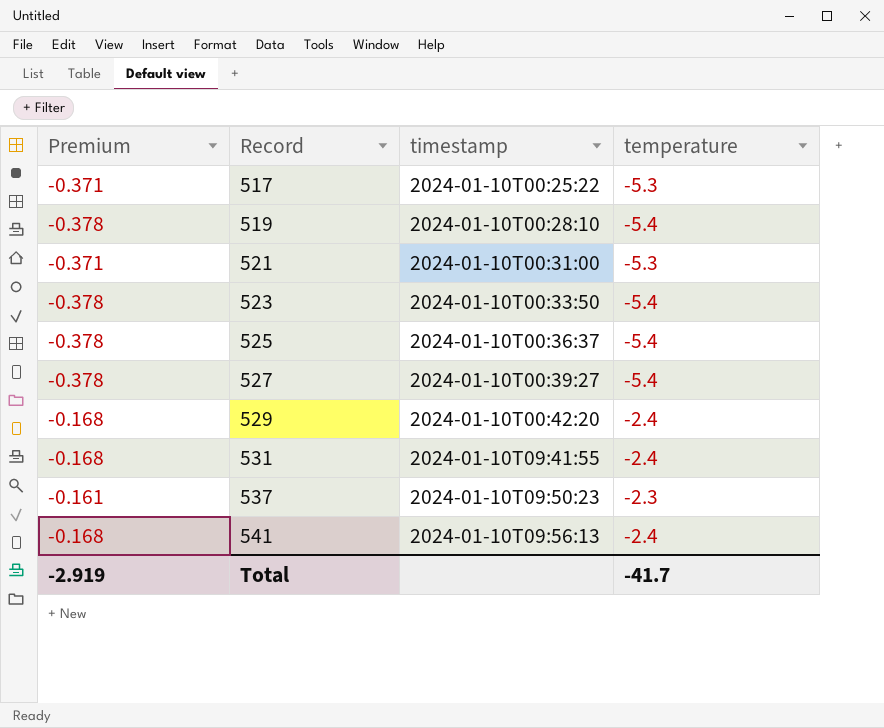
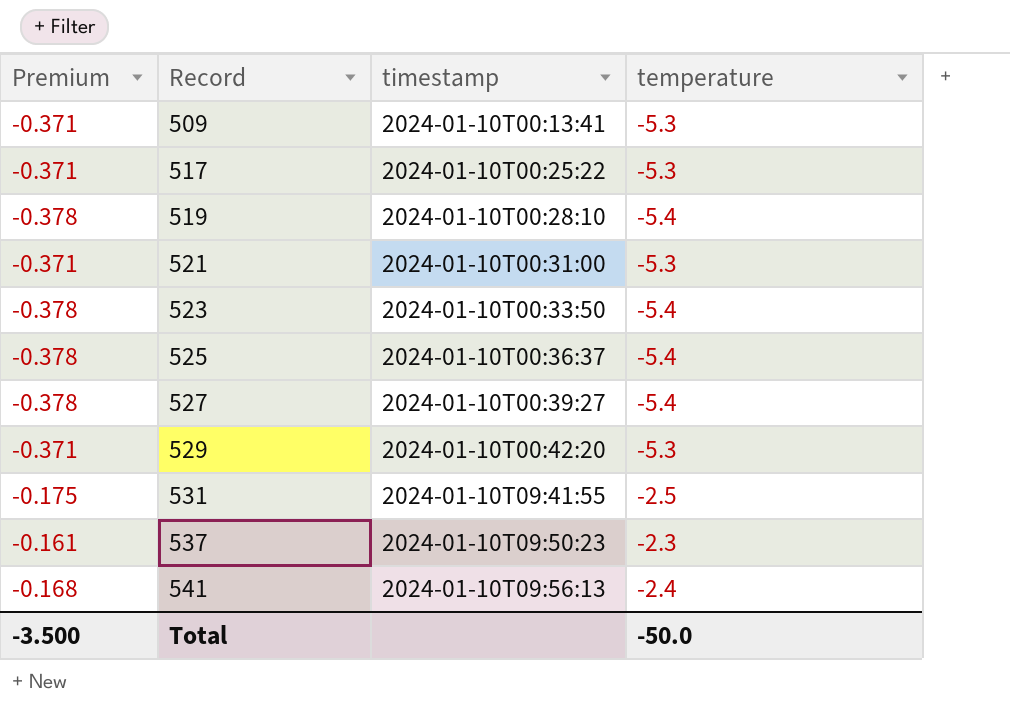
row 509: none -> -0.371 | 2024-01-10T00:13:41 | -5.3
529 | Premium: -0.168 -> -0.371
529 | temperature: -2.4 -> -5.3
531 | Premium: -0.168 -> -0.175
531 | temperature: -2.4 -> -2.5
Total | Premium: -2.919 -> -3.500
Total | temperature: -41.7 -> -50.0

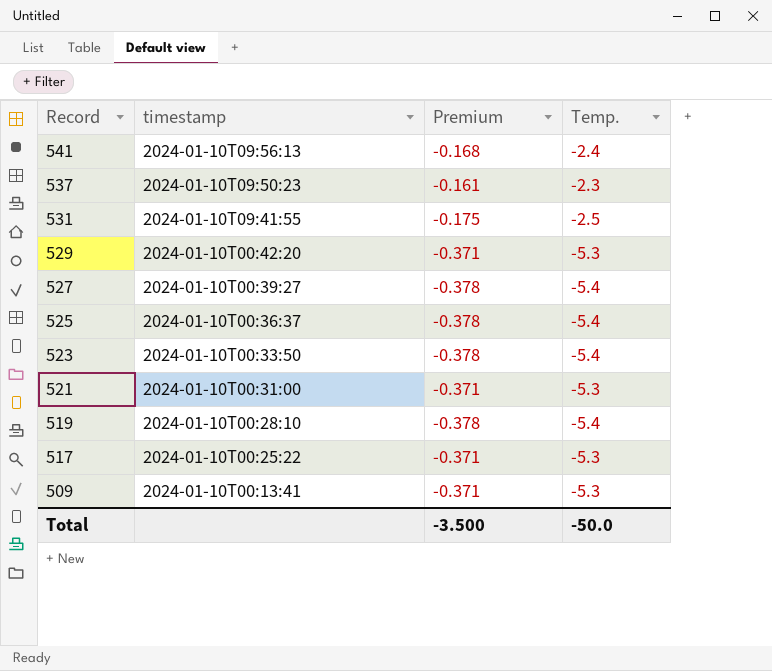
row order: Record ascending -> Record descending
column Premium | position: 1 -> 3
column name: temperature -> Temp.

